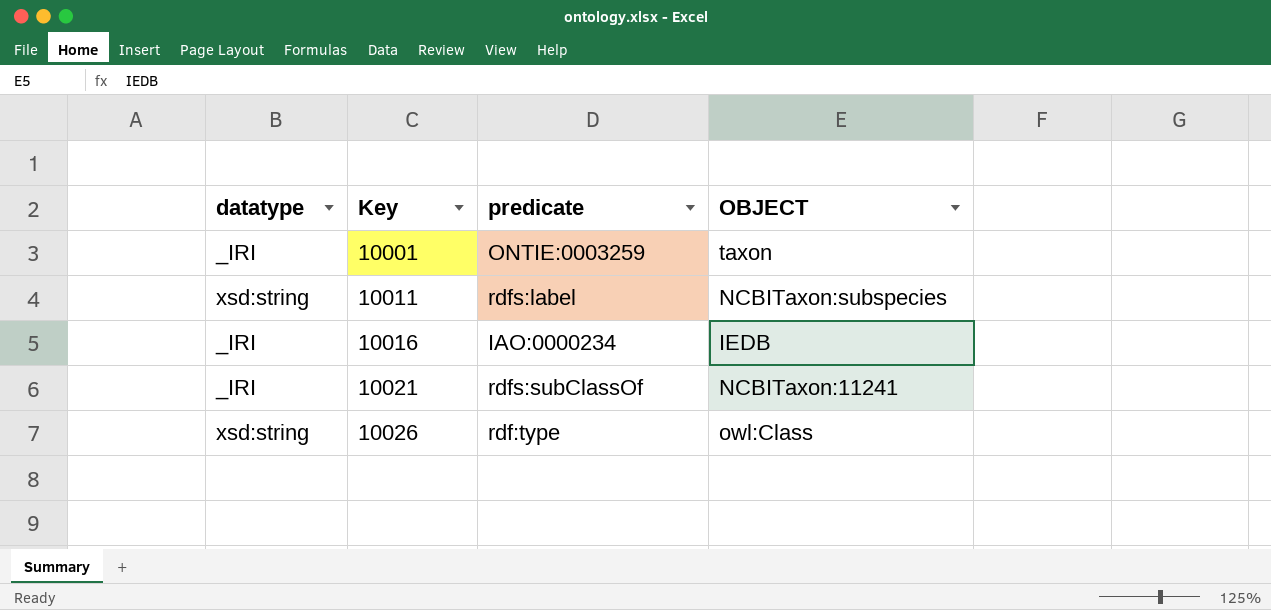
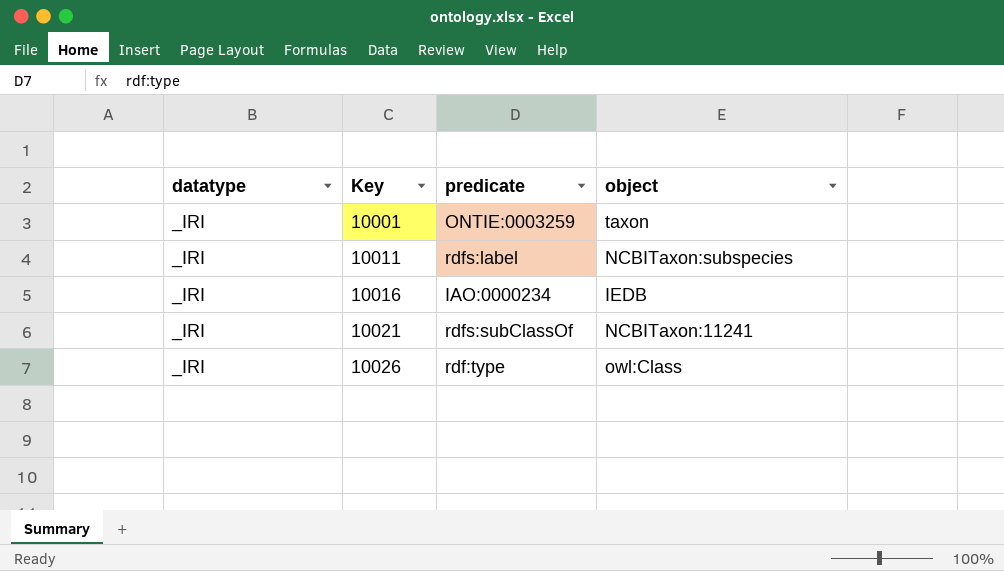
column name: OBJECT -> object
10011 | datatype: xsd:string -> _IRI
10026 | datatype: xsd:string -> _IRI

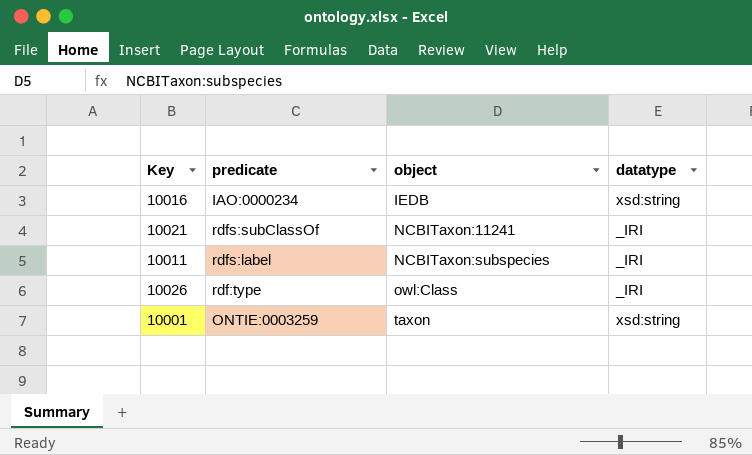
row order: Key ascending -> object ascending
column datatype | position: 1 -> 4
10016 | datatype: _IRI -> xsd:string
10001 | datatype: _IRI -> xsd:string

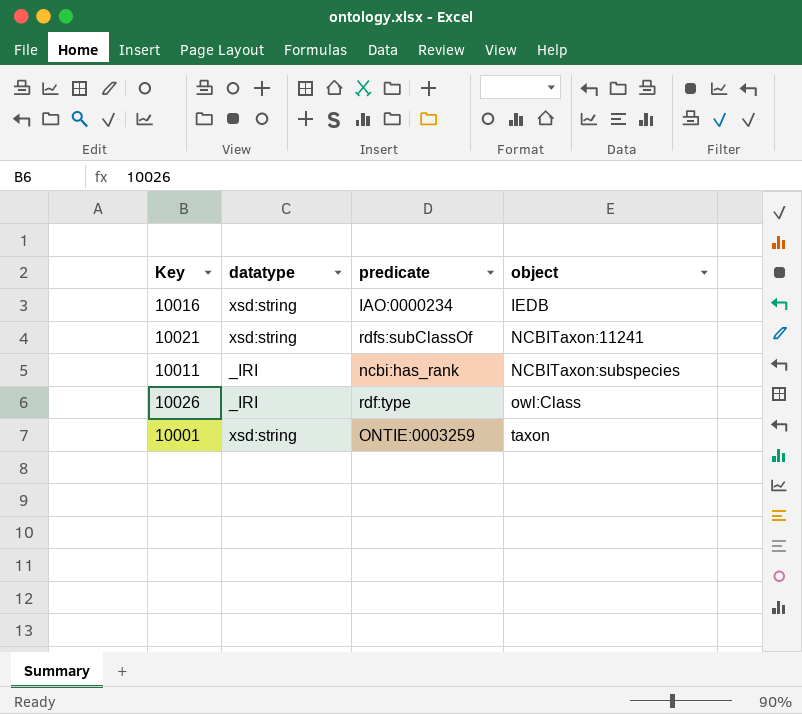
column datatype | position: 4 -> 2
10021 | datatype: _IRI -> xsd:string
10011 | predicate: rdfs:label -> ncbi:has_rank

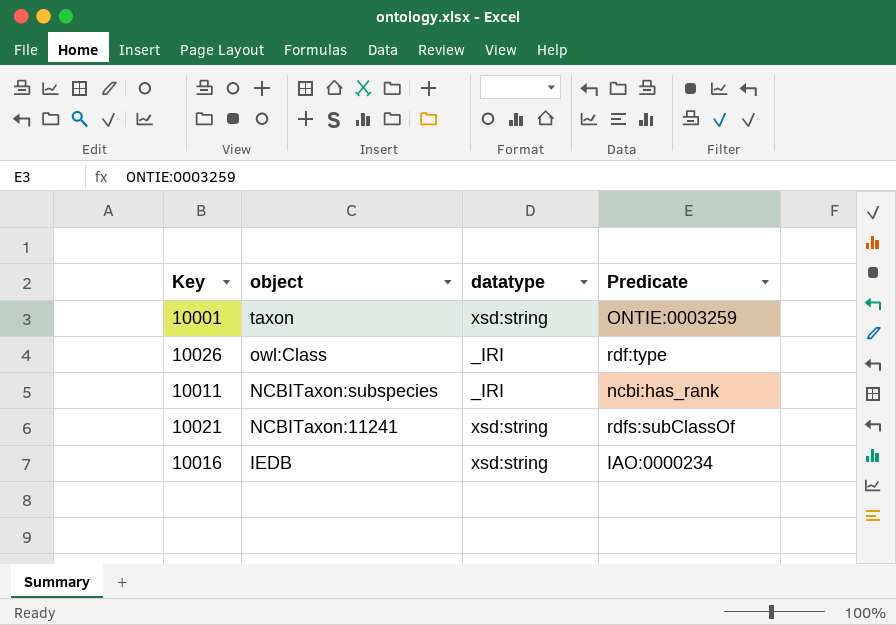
row order: object ascending -> object descending
column object | position: 4 -> 2
column name: predicate -> Predicate

